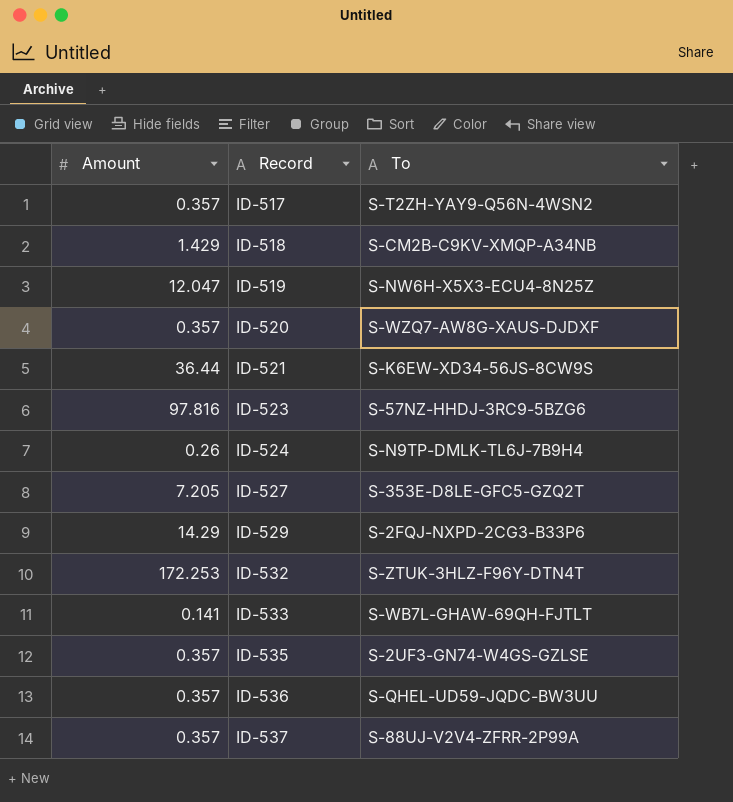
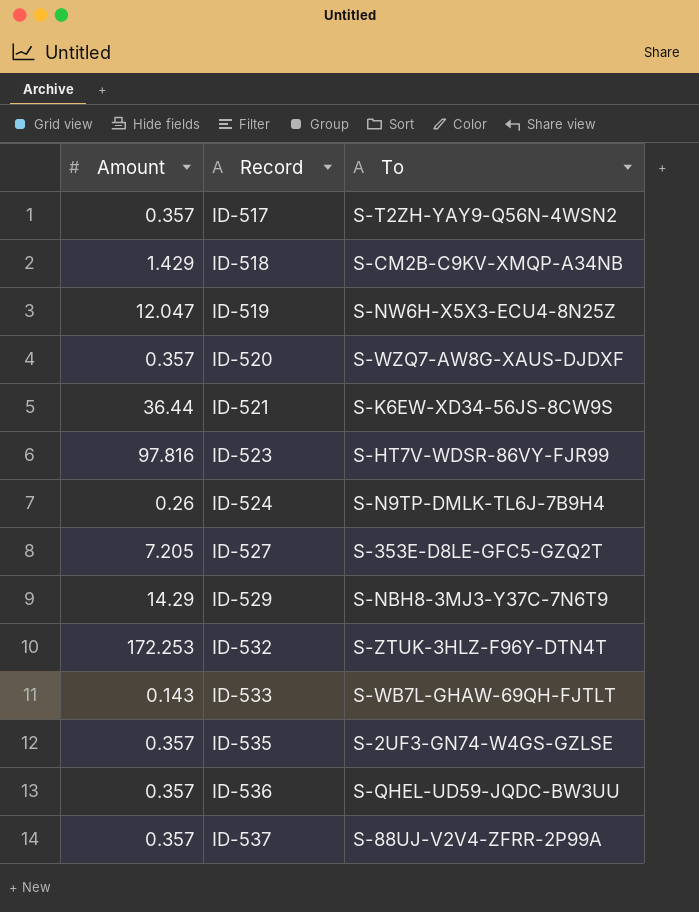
ID-523 | To: S-57NZ-HHDJ-3RC9-5BZG6 -> S-HT7V-WDSR-86VY-FJR99
ID-529 | To: S-2FQJ-NXPD-2CG3-B33P6 -> S-NBH8-3MJ3-Y37C-7N6T9
ID-533 | Amount: 0.141 -> 0.143

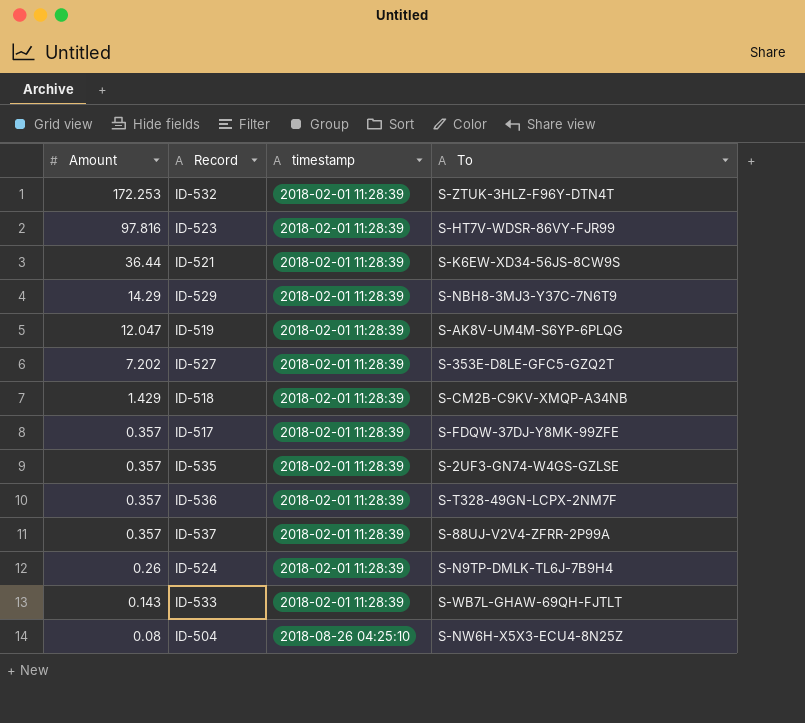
row order: Record ascending -> Amount descending
column timestamp | position: none -> 3
row ID-520: 0.357 | S-WZQ7-AW8G-XAUS-DJDXF -> none
ID-519 | To: S-NW6H-X5X3-ECU4-8N25Z -> S-AK8V-UM4M-S6YP-6PLQG
ID-527 | Amount: 7.205 -> 7.202
ID-517 | To: S-T2ZH-YAY9-Q56N-4WSN2 -> S-FDQW-37DJ-Y8MK-99ZFE
ID-536 | To: S-QHEL-UD59-JQDC-BW3UU -> S-T328-49GN-LCPX-2NM7F
row ID-504: none -> 0.08 | 2018-08-26 04:25:10 | S-NW6H-X5X3-ECU4-8N25Z

